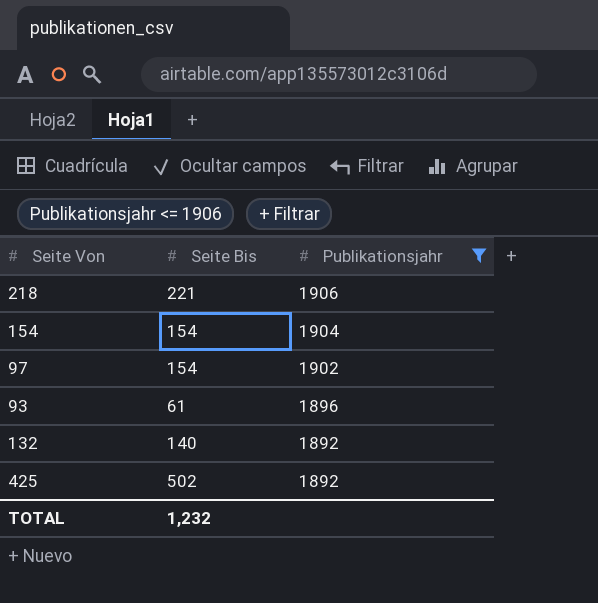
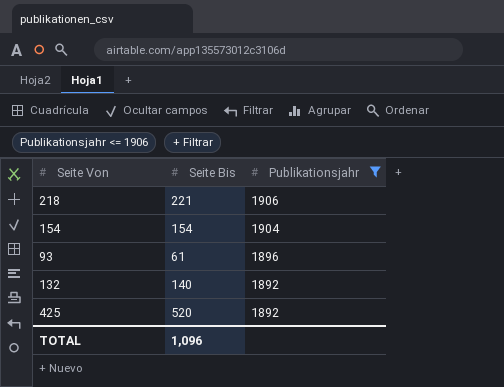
row 97: 154 | 1902 -> none
425 | Seite Bis: 502 -> 520
TOTAL | Seite Bis: 1,232 -> 1,096

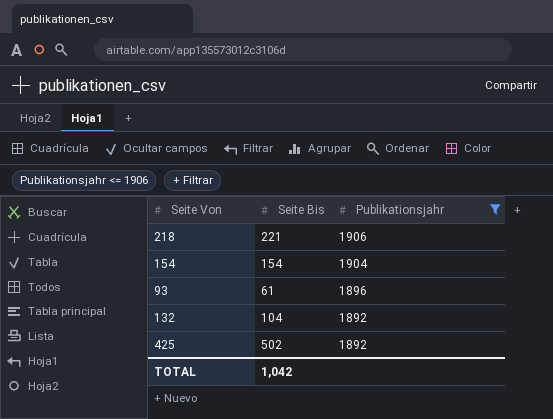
132 | Seite Bis: 140 -> 104
425 | Seite Bis: 520 -> 502
TOTAL | Seite Bis: 1,096 -> 1,042

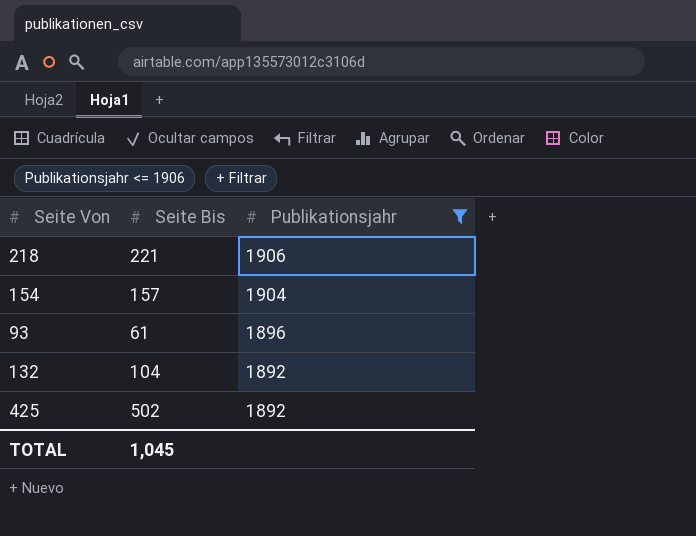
154 | Seite Bis: 154 -> 157
TOTAL | Seite Bis: 1,042 -> 1,045

